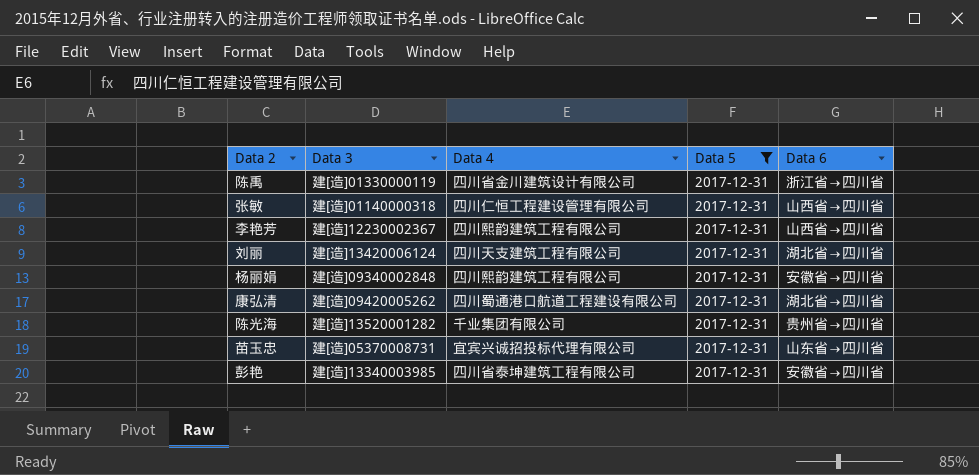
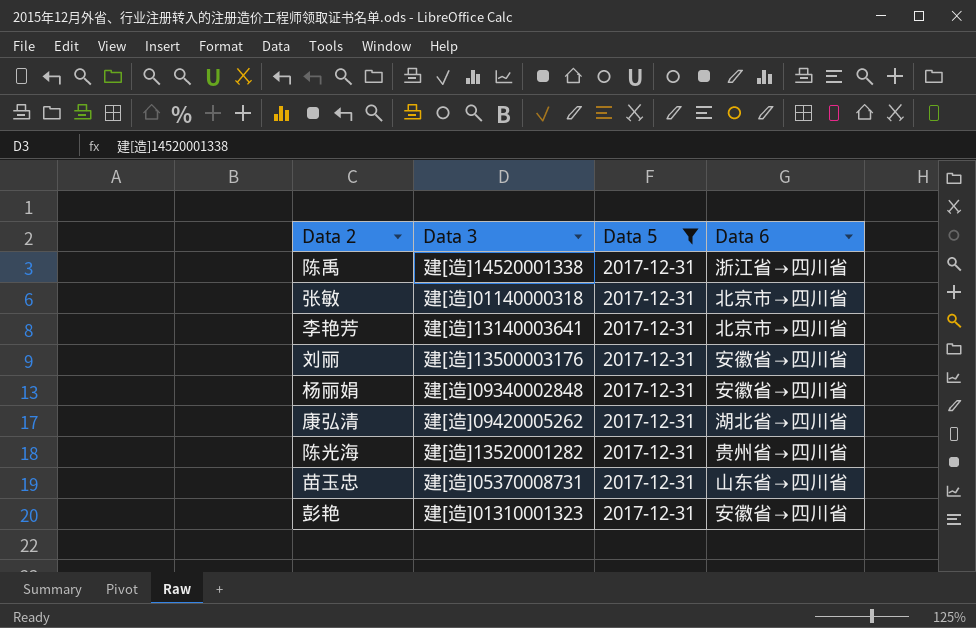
column Data 4 | position: 3 -> none
陈禹 | Data 3: 建[造]01330000119 -> 建[造]14520001338
张敏 | Data 6: 山西省→四川省 -> 北京市→四川省
李艳芳 | Data 3: 建[造]12230002367 -> 建[造]13140003641
李艳芳 | Data 6: 山西省→四川省 -> 北京市→四川省
刘丽 | Data 3: 建[造]13420006124 -> 建[造]13500003176
刘丽 | Data 6: 湖北省→四川省 -> 安徽省→四川省
彭艳 | Data 3: 建[造]13340003985 -> 建[造]01310001323

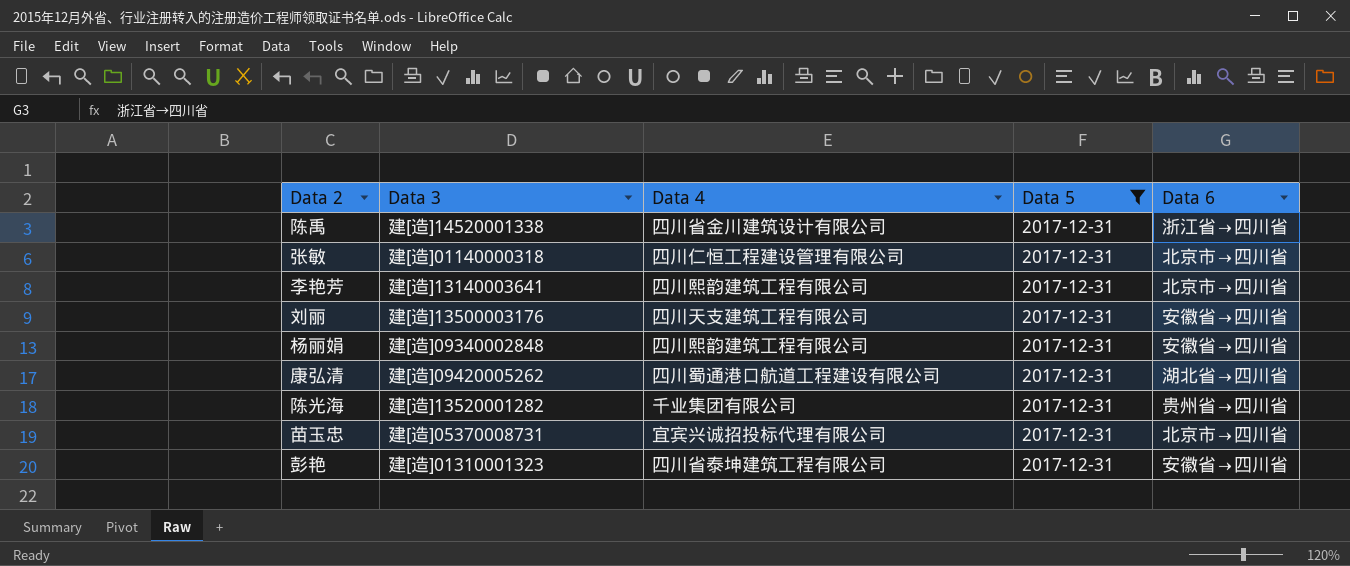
column Data 4 | position: none -> 3
苗玉忠 | Data 6: 山东省→四川省 -> 北京市→四川省

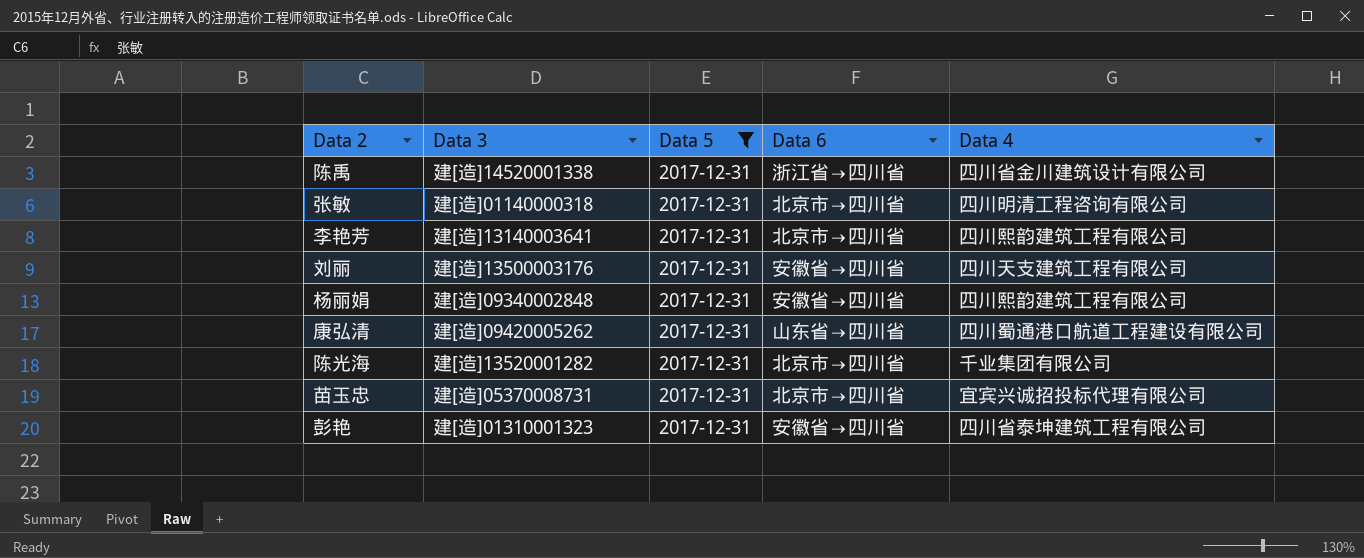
column Data 4 | position: 3 -> 5
张敏 | Data 4: 四川仁恒工程建设管理有限公司 -> 四川明清工程咨询有限公司
康弘清 | Data 6: 湖北省→四川省 -> 山东省→四川省
陈光海 | Data 6: 贵州省→四川省 -> 北京市→四川省

